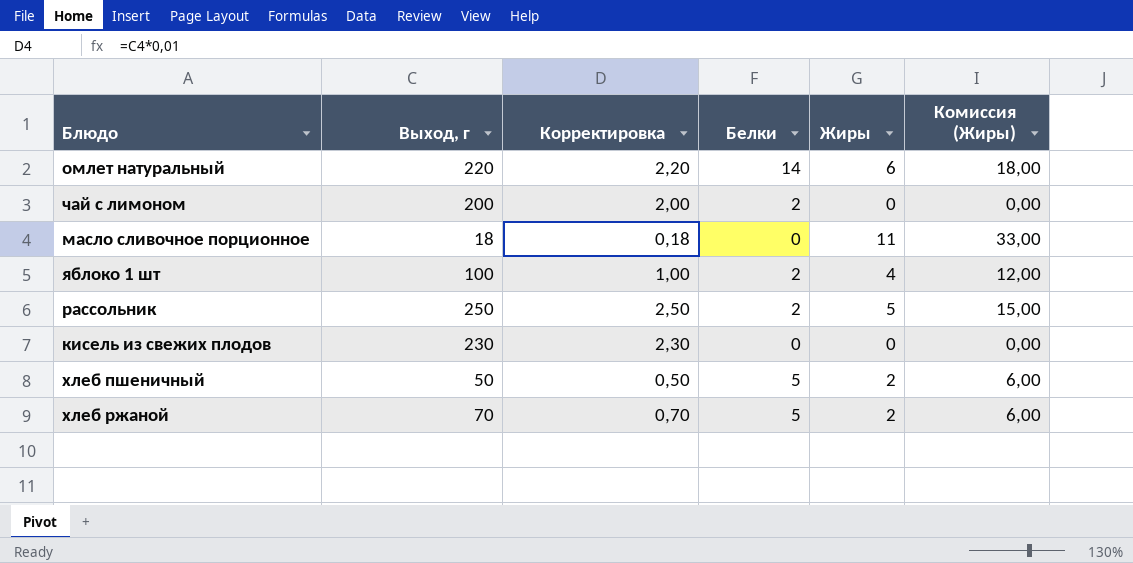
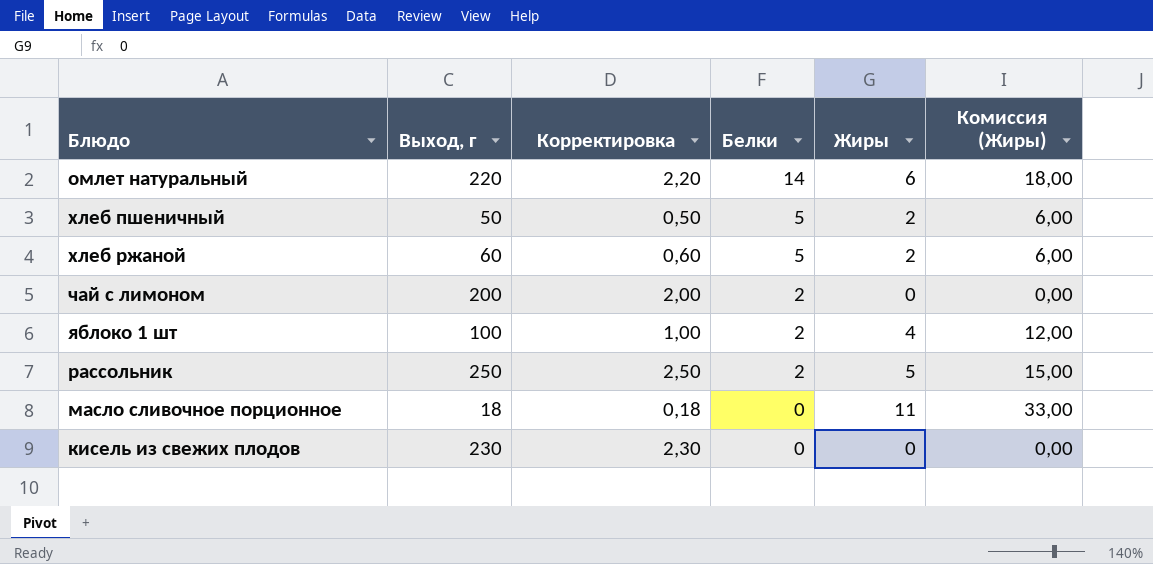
row order: none -> Белки descending
хлеб ржаной | Выход, г: 70 -> 60
хлеб ржаной | Корректировка: 0,70 -> 0,60

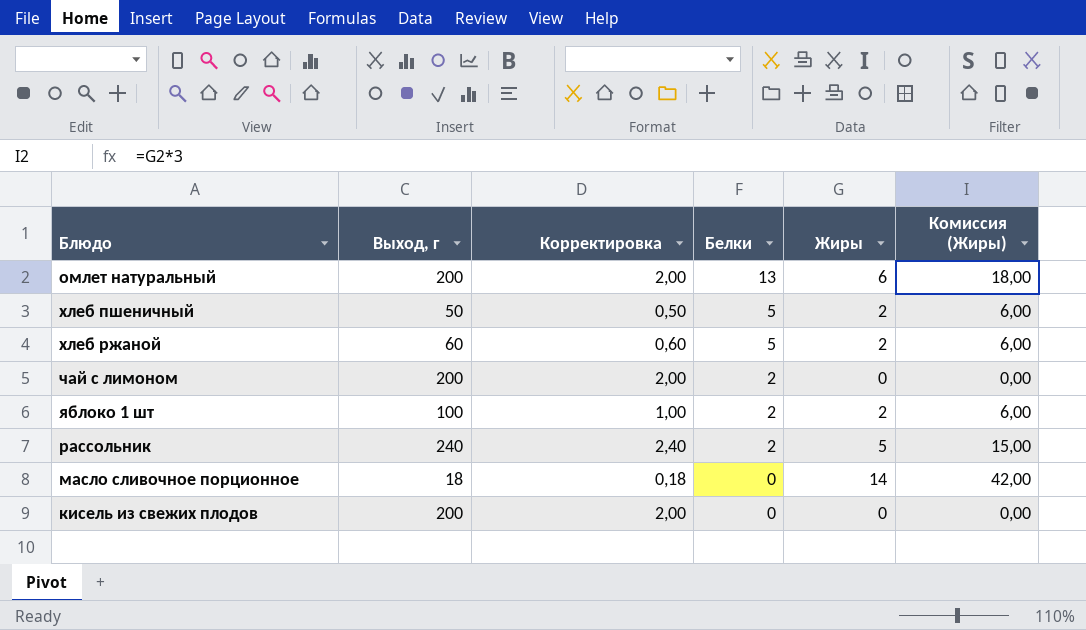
омлет натуральный | Выход, г: 220 -> 200
омлет натуральный | Корректировка: 2,20 -> 2,00
омлет натуральный | Белки: 14 -> 13
яблоко 1 шт | Жиры: 4 -> 2
яблоко 1 шт | Комиссия (Жиры): 12,00 -> 6,00
рассольник | Выход, г: 250 -> 240
рассольник | Корректировка: 2,50 -> 2,40
масло сливочное порционное | Жиры: 11 -> 14
масло сливочное порционное | Комиссия (Жиры): 33,00 -> 42,00
кисель из свежих плодов | Выход, г: 230 -> 200
кисель из свежих плодов | Корректировка: 2,30 -> 2,00

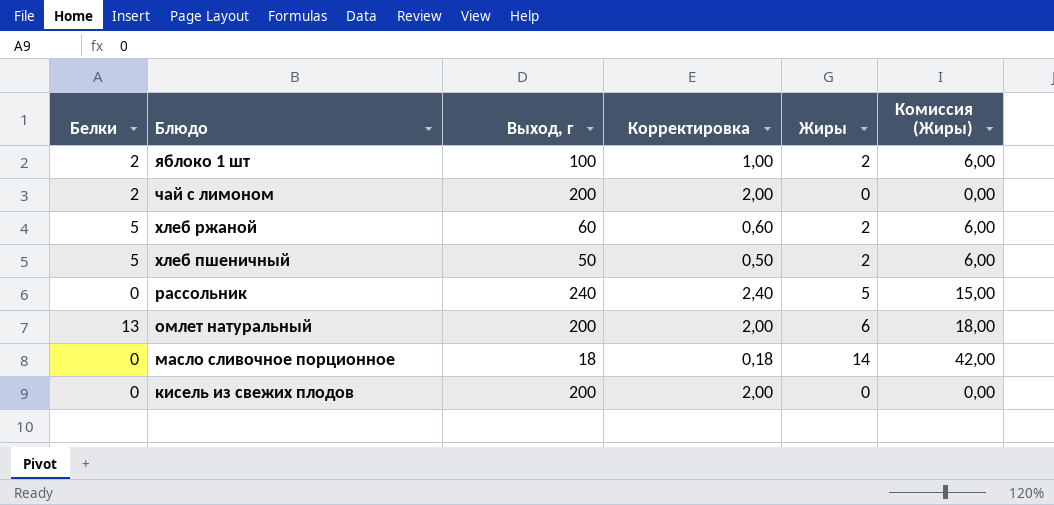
row order: Белки descending -> Блюдо descending
column Белки | position: 4 -> 1
рассольник | Белки: 2 -> 0

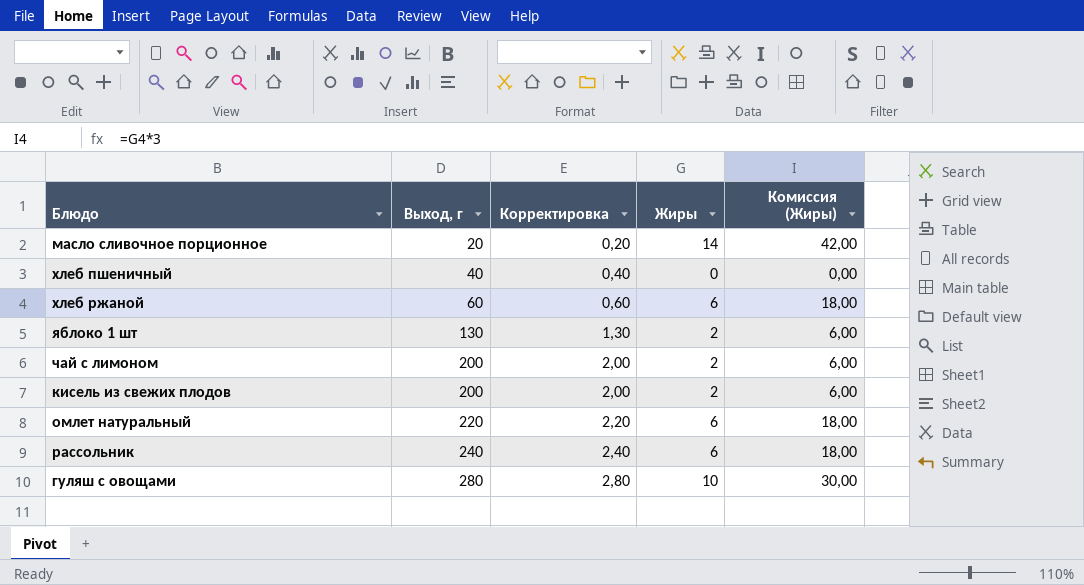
row order: Блюдо descending -> Выход, г ascending
column Белки | position: 1 -> none
масло сливочное порционное | Выход, г: 18 -> 20
масло сливочное порционное | Корректировка: 0,18 -> 0,20
хлеб пшеничный | Выход, г: 50 -> 40
хлеб пшеничный | Корректировка: 0,50 -> 0,40
хлеб пшеничный | Жиры: 2 -> 0
хлеб пшеничный | Комиссия (Жиры): 6,00 -> 0,00
хлеб ржаной | Жиры: 2 -> 6
хлеб ржаной | Комиссия (Жиры): 6,00 -> 18,00
яблоко 1 шт | Выход, г: 100 -> 130
яблоко 1 шт | Корректировка: 1,00 -> 1,30
чай с лимоном | Жиры: 0 -> 2
чай с лимоном | Комиссия (Жиры): 0,00 -> 6,00
кисель из свежих плодов | Жиры: 0 -> 2
кисель из свежих плодов | Комиссия (Жиры): 0,00 -> 6,00
омлет натуральный | Выход, г: 200 -> 220
омлет натуральный | Корректировка: 2,00 -> 2,20
рассольник | Жиры: 5 -> 6
рассольник | Комиссия (Жиры): 15,00 -> 18,00
row гуляш с овощами: none -> 280 | 2,80 | 10 | 30,00

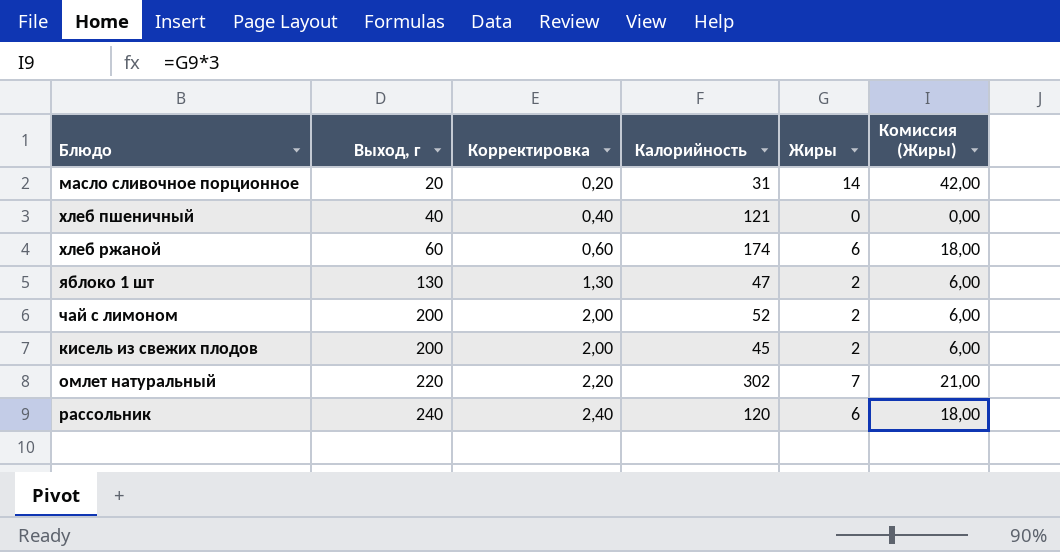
column Калорийность | position: none -> 4
row гуляш с овощами: 280 | 2,80 | 10 | 30,00 -> none
омлет натуральный | Жиры: 6 -> 7
омлет натуральный | Комиссия (Жиры): 18,00 -> 21,00

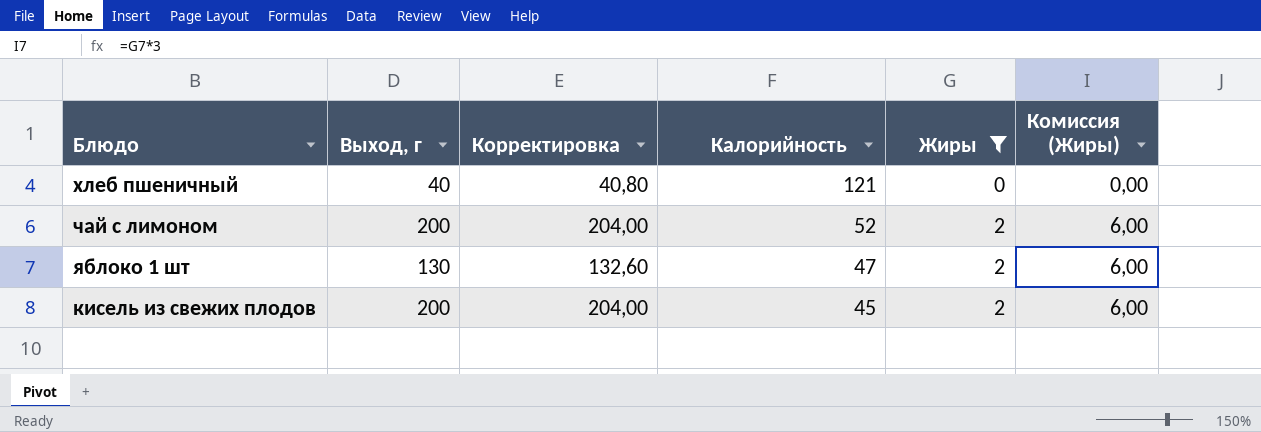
filter: none -> Жиры <= 2
row order: Выход, г ascending -> Калорийность descending
column Корректировка | formula: [Выход, г] * 0,01 -> [Выход, г] * 1,02

